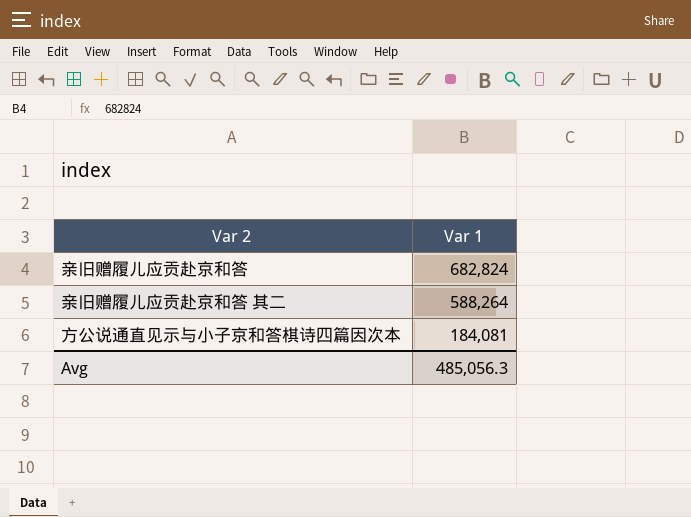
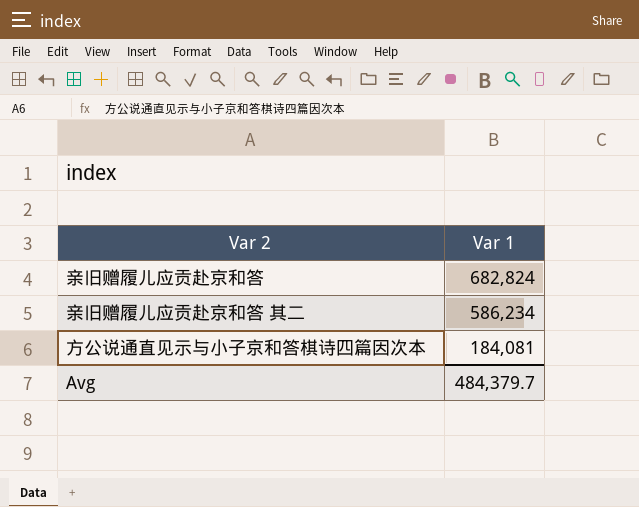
亲旧赠履儿应贡赴京和答 其二 | Var 1: 588,264 -> 586,234
Avg | Var 1: 485,056.3 -> 484,379.7

